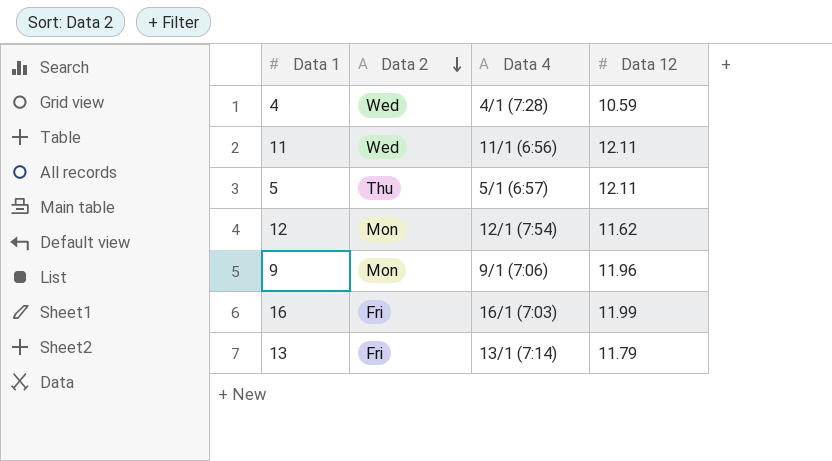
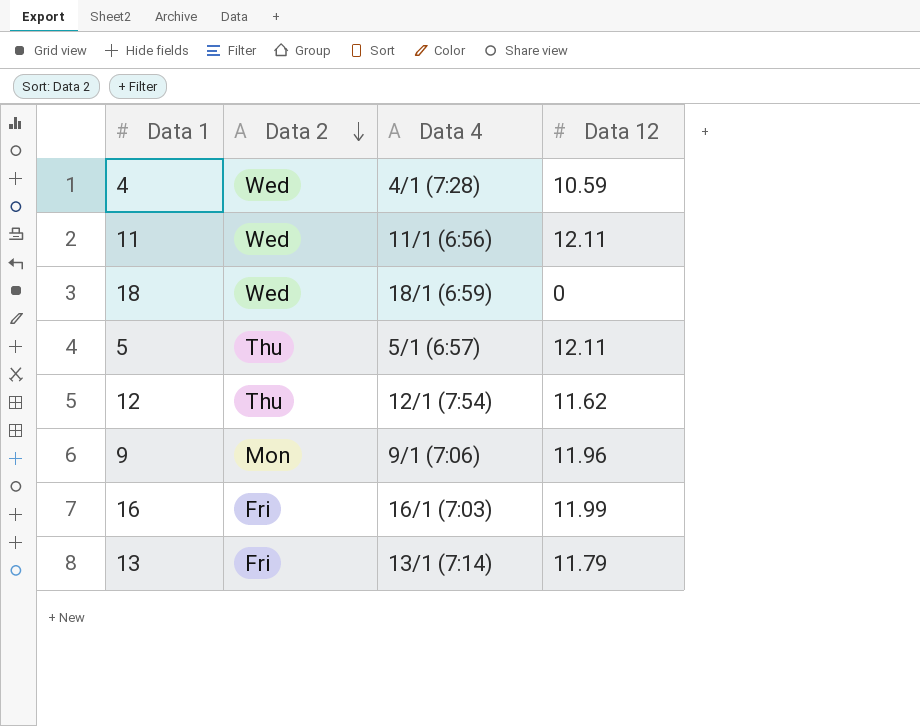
row 18: none -> Wed | 18/1 (6:59) | 0
12 | Data 2: Mon -> Thu

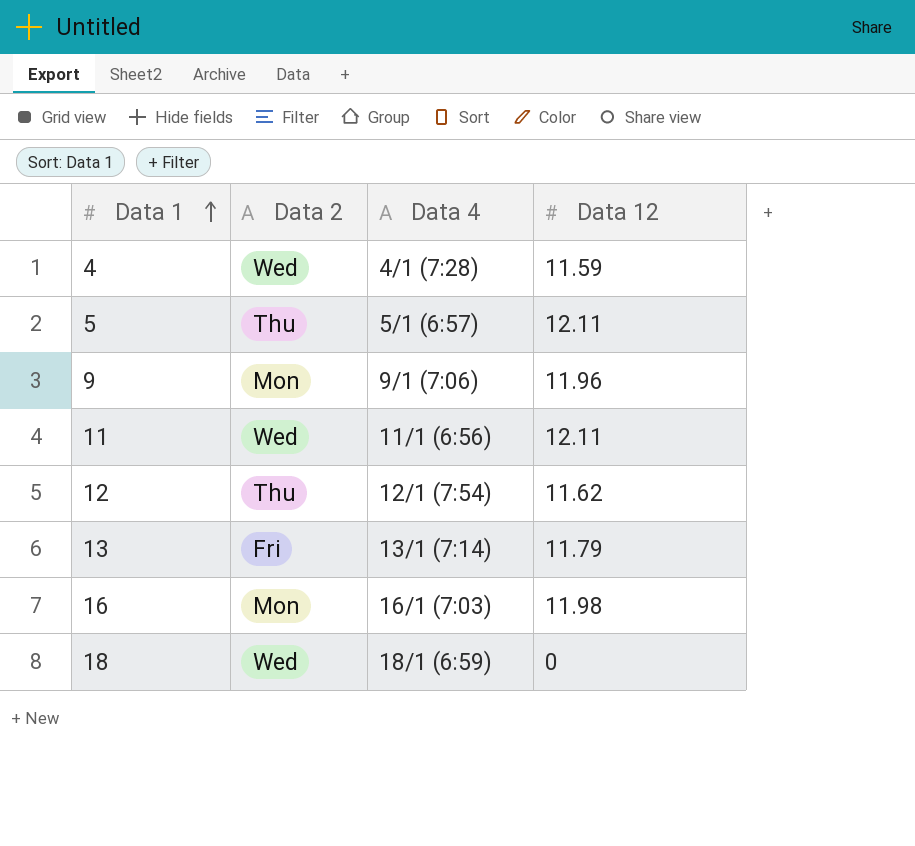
row order: Data 2 descending -> Data 1 ascending
4 | Data 12: 10.59 -> 11.59
16 | Data 2: Fri -> Mon
16 | Data 12: 11.99 -> 11.98

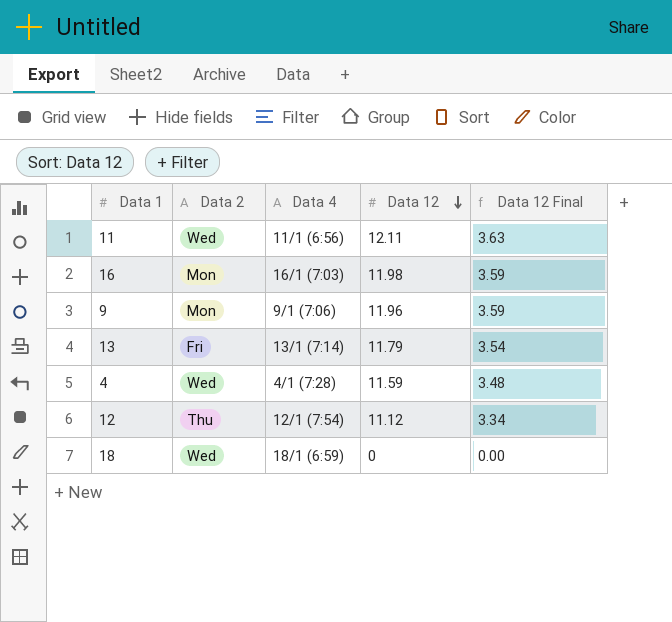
row order: Data 1 ascending -> Data 12 descending
column Data 12 Final | formula: none -> [Data 12] * 0.3
row 5: Thu | 5/1 (6:57) | 12.11 -> none
12 | Data 12: 11.62 -> 11.12

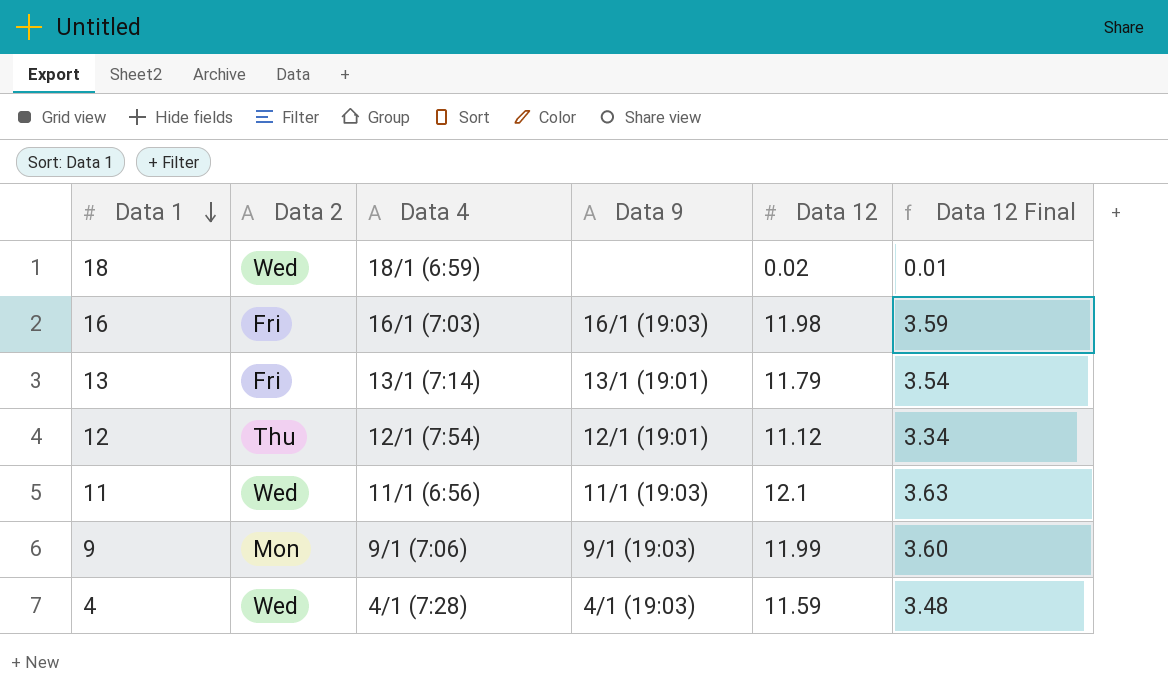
row order: Data 12 descending -> Data 1 descending
column Data 9 | position: none -> 4
18 | Data 12: 0 -> 0.02
18 | Data 12 Final: 0.00 -> 0.01
16 | Data 2: Mon -> Fri
11 | Data 12: 12.11 -> 12.1
9 | Data 12: 11.96 -> 11.99
9 | Data 12 Final: 3.59 -> 3.60

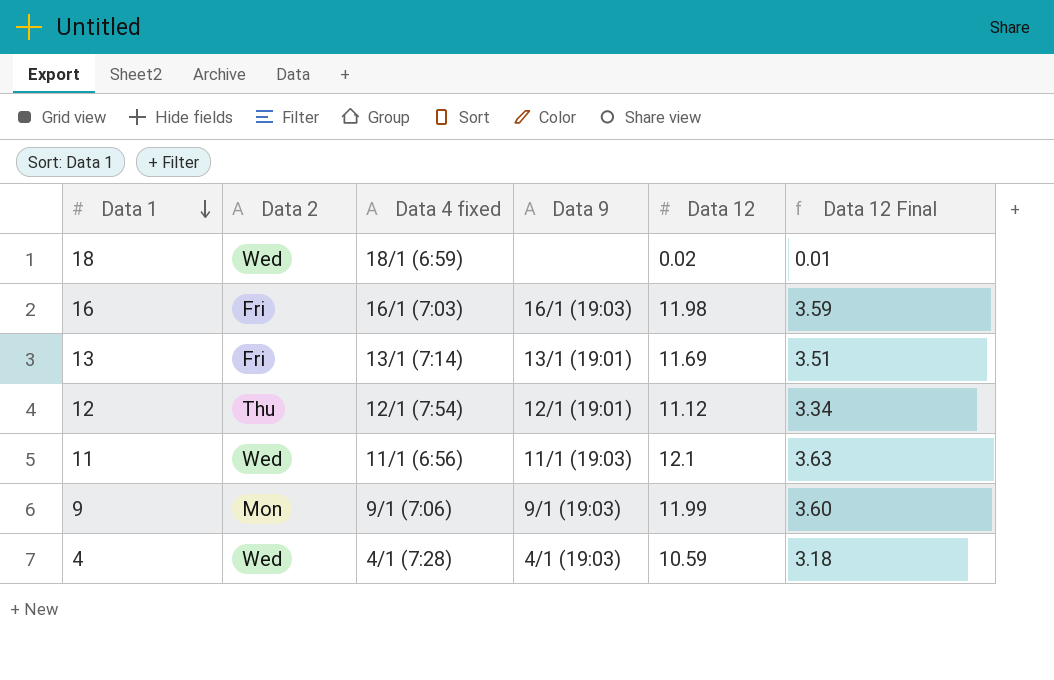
column name: Data 4 -> Data 4 fixed
13 | Data 12: 11.79 -> 11.69
13 | Data 12 Final: 3.54 -> 3.51
4 | Data 12: 11.59 -> 10.59
4 | Data 12 Final: 3.48 -> 3.18

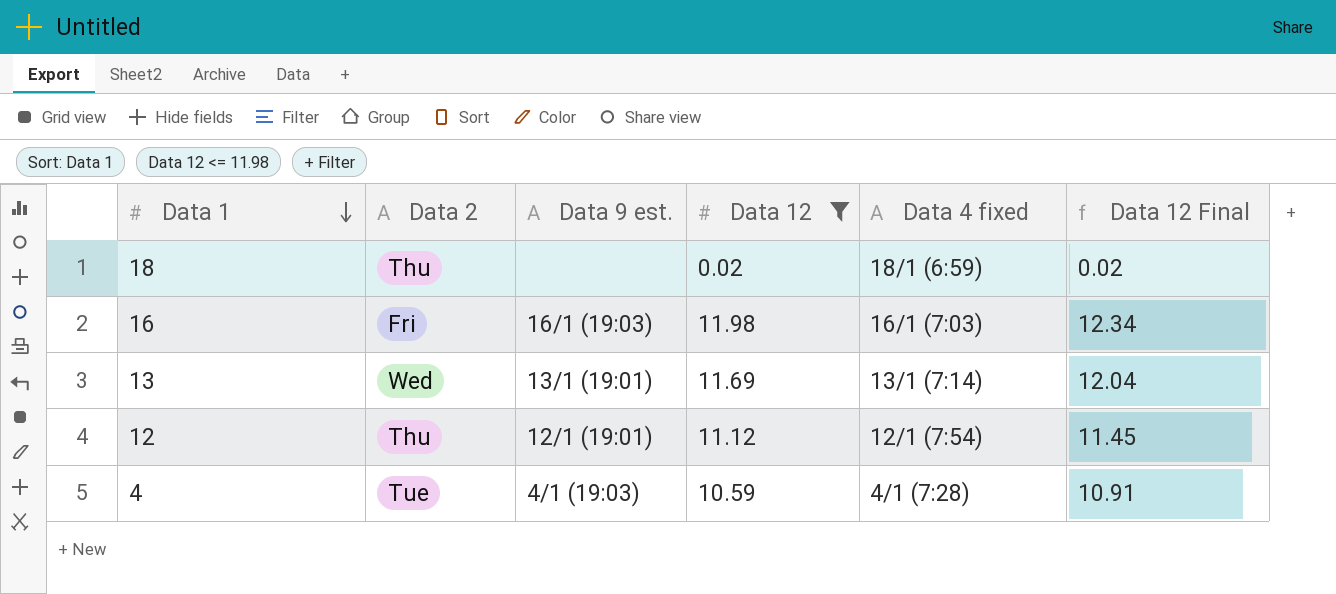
filter: none -> Data 12 <= 11.98
column name: Data 9 -> Data 9 est.
column Data 4 fixed | position: 3 -> 5
column Data 12 Final | formula: [Data 12] * 0.3 -> [Data 12] * 1.03
18 | Data 2: Wed -> Thu
13 | Data 2: Fri -> Wed
4 | Data 2: Wed -> Tue

